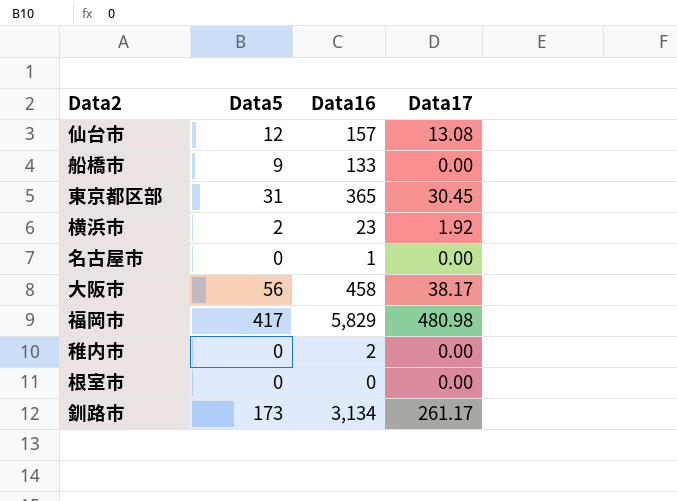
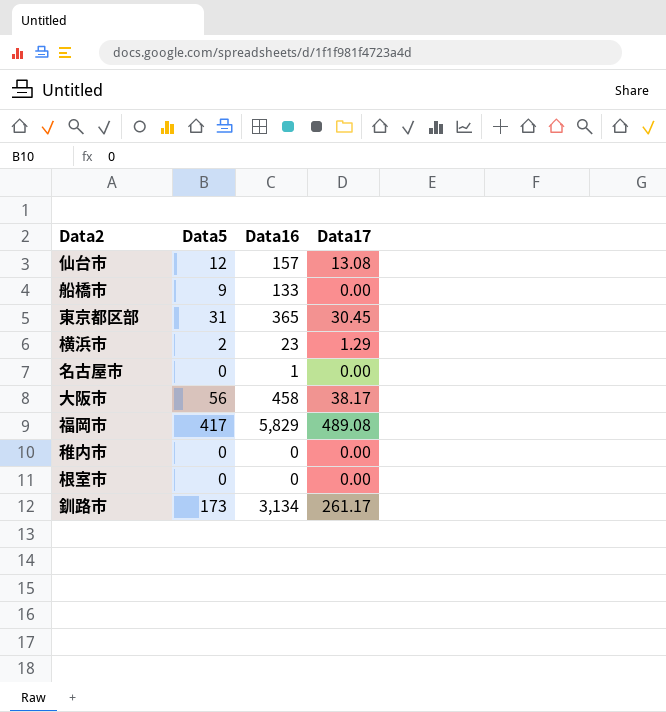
横浜市 | Data17: 1.92 -> 1.29
福岡市 | Data17: 480.98 -> 489.08
稚内市 | Data16: 2 -> 0

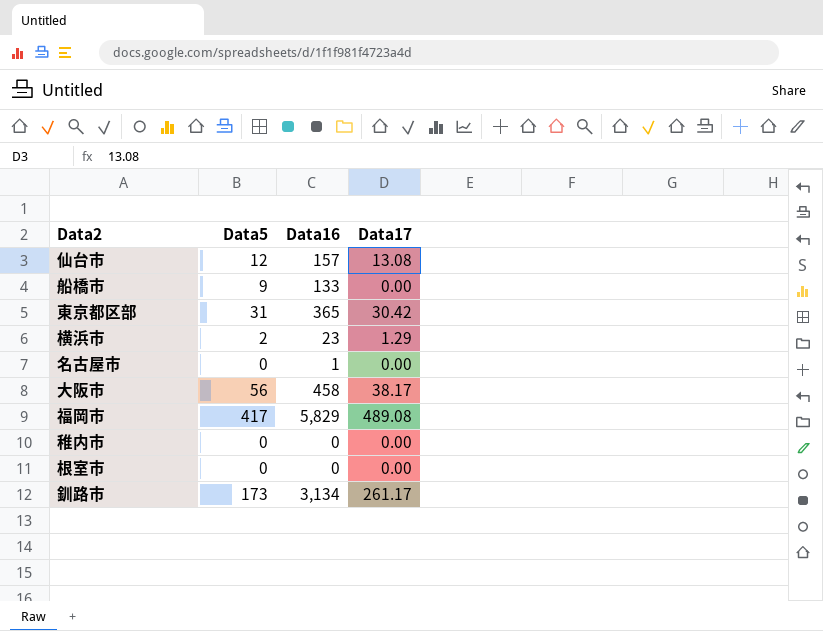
東京都区部 | Data17: 30.45 -> 30.42

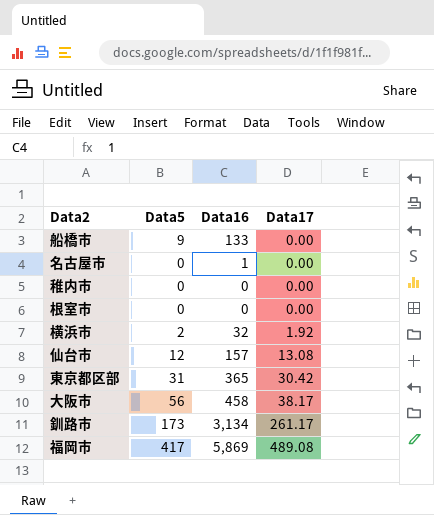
row order: none -> Data17 ascending
横浜市 | Data16: 23 -> 32
横浜市 | Data17: 1.29 -> 1.92
福岡市 | Data16: 5,829 -> 5,869

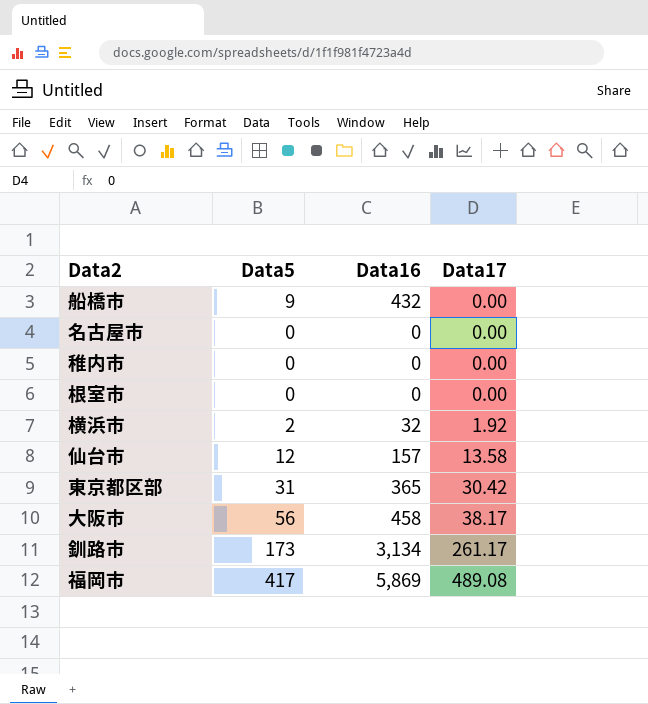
船橋市 | Data16: 133 -> 432
名古屋市 | Data16: 1 -> 0
仙台市 | Data17: 13.08 -> 13.58

